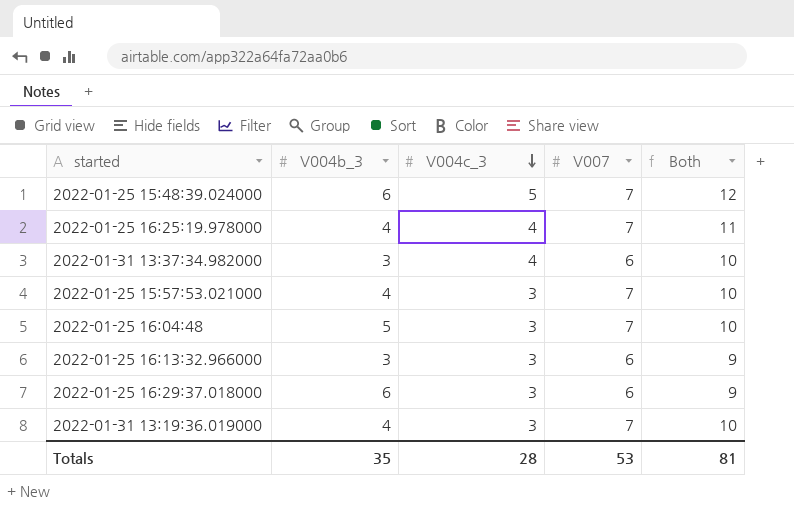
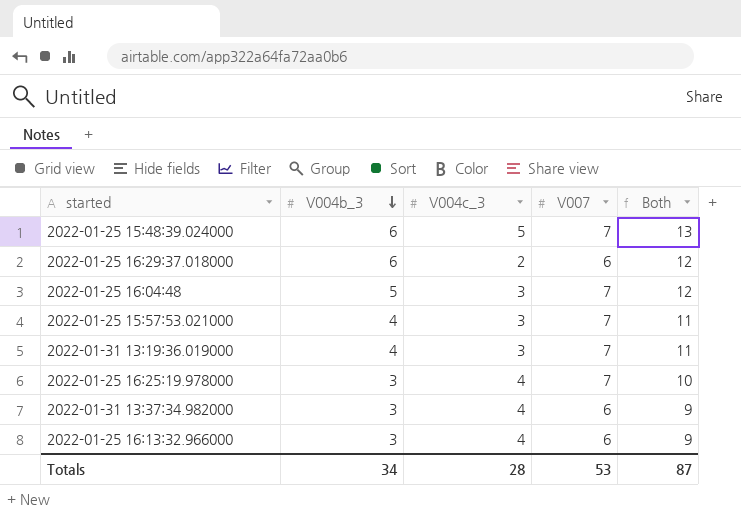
row order: V004c_3 descending -> V004b_3 descending
column Both | formula: [V004c_3] + [V007] -> [V004b_3] + [V007]
2022-01-25 16:29:37.018000 | V004c_3: 3 -> 2
2022-01-25 16:25:19.978000 | V004b_3: 4 -> 3
2022-01-25 16:13:32.966000 | V004c_3: 3 -> 4
Totals | V004b_3: 35 -> 34
Totals | Both: 81 -> 87

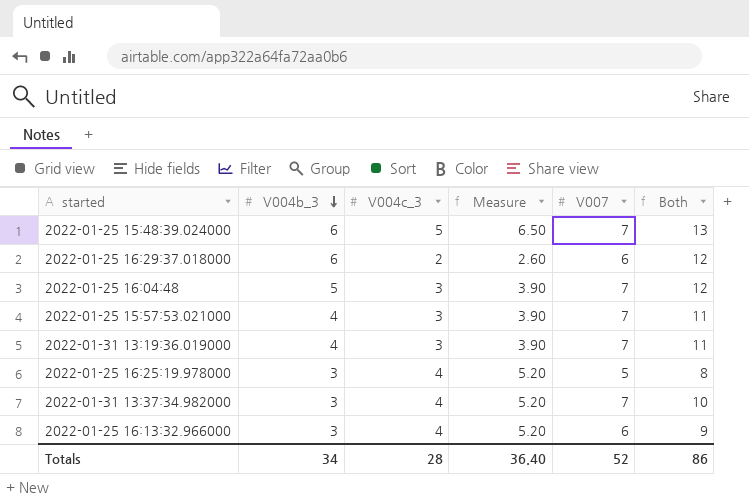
column Measure | formula: none -> [V004c_3] * 1.3
2022-01-25 16:25:19.978000 | V007: 7 -> 5
2022-01-25 16:25:19.978000 | Both: 10 -> 8
2022-01-31 13:37:34.982000 | V007: 6 -> 7
2022-01-31 13:37:34.982000 | Both: 9 -> 10
Totals | V007: 53 -> 52
Totals | Both: 87 -> 86

